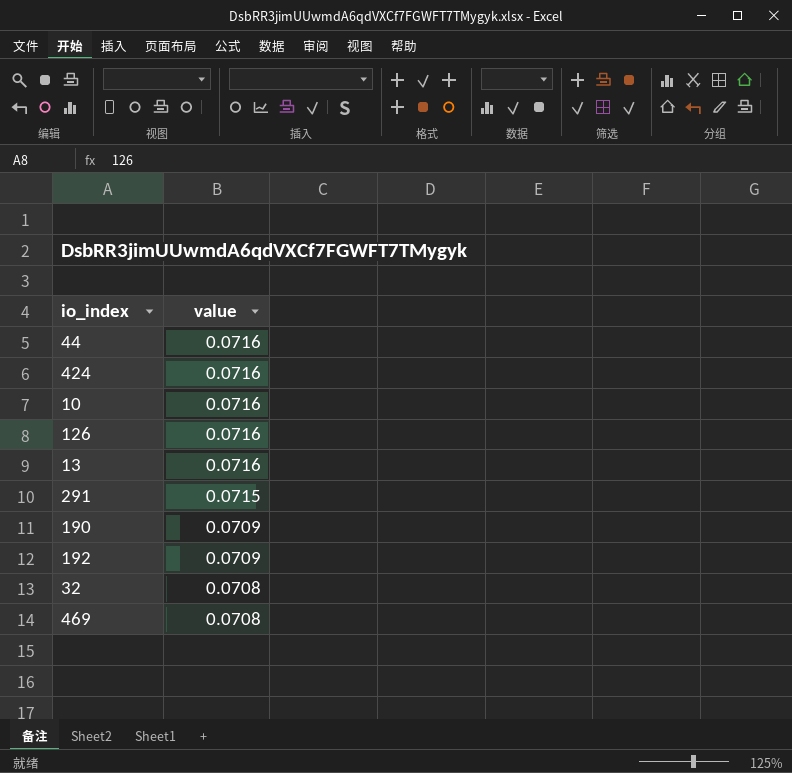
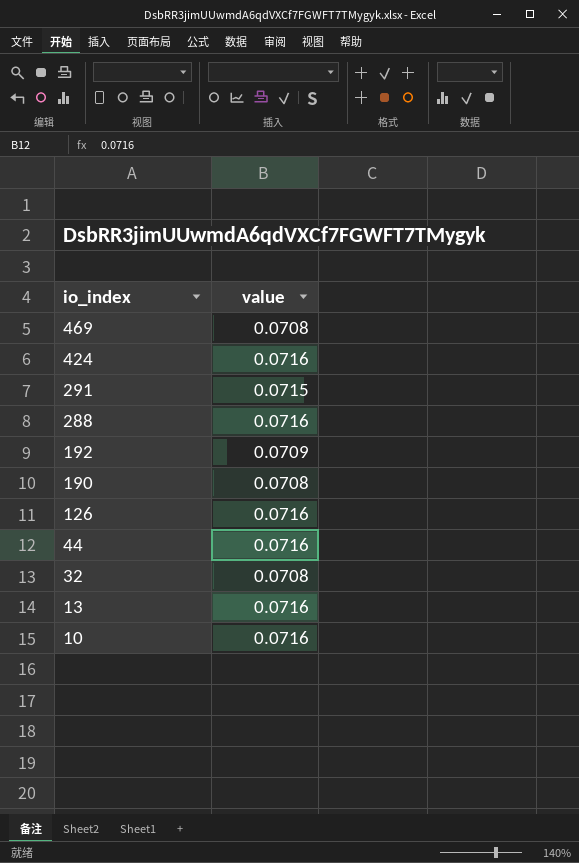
row order: value descending -> io_index descending
row 288: none -> 0.0716
190 | value: 0.0709 -> 0.0708

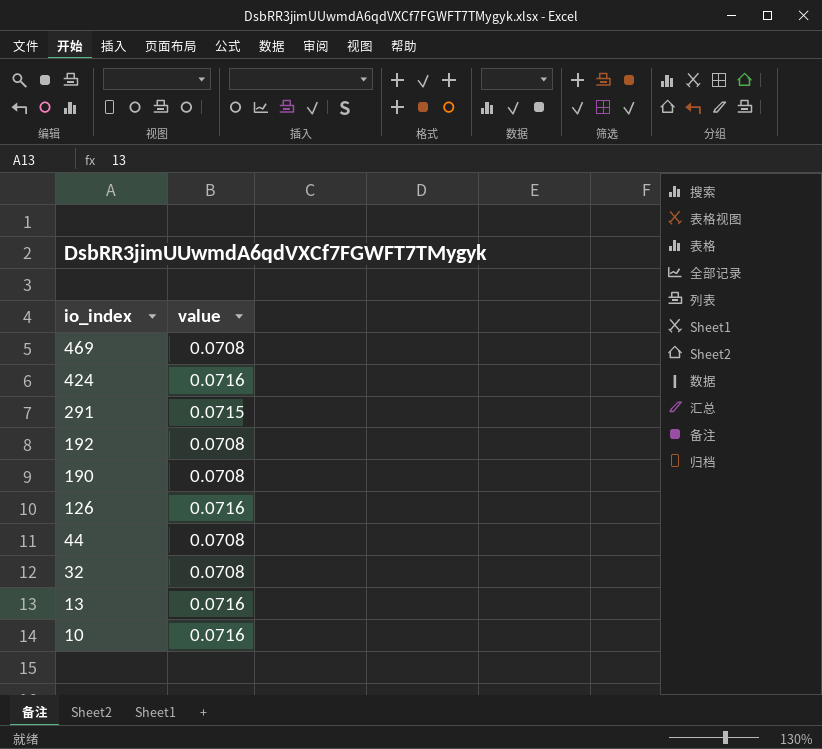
row 288: 0.0716 -> none
192 | value: 0.0709 -> 0.0708
44 | value: 0.0716 -> 0.0708

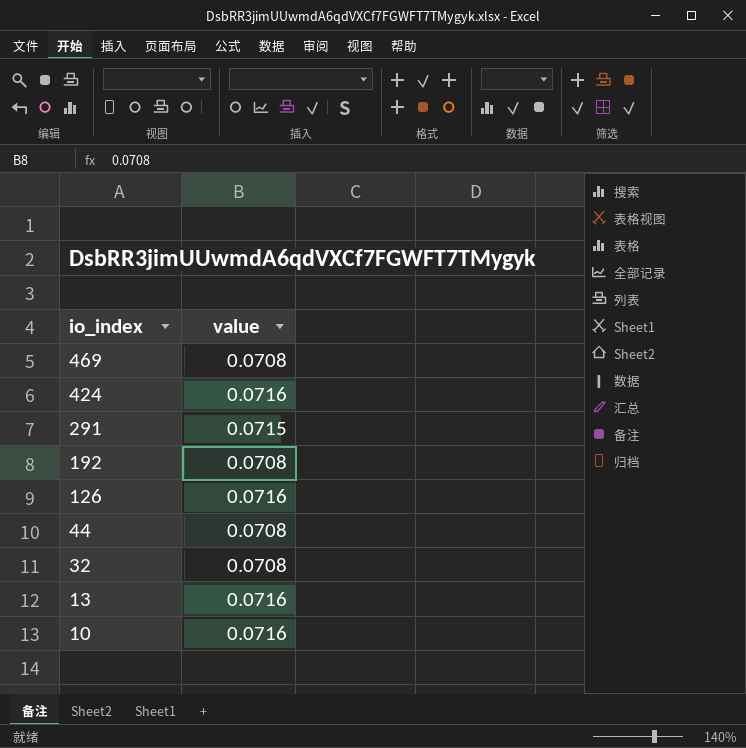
row 190: 0.0708 -> none

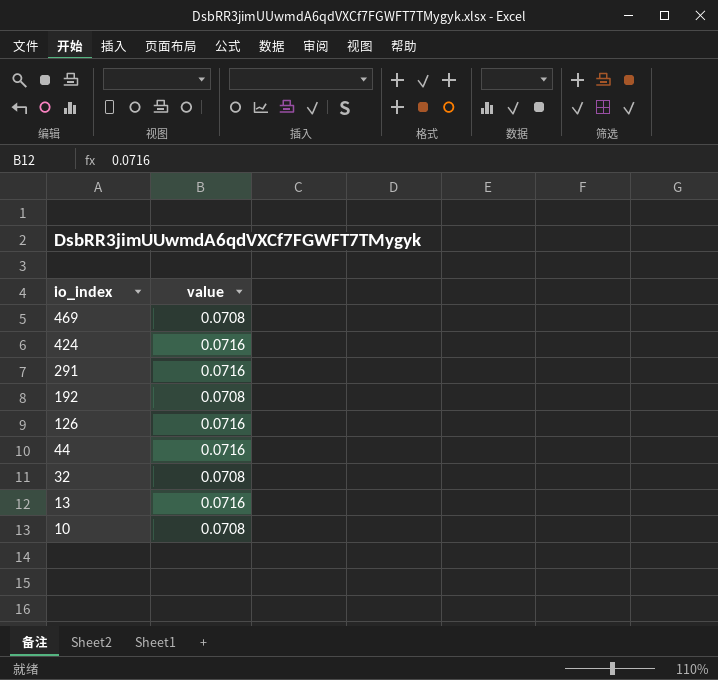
291 | value: 0.0715 -> 0.0716
44 | value: 0.0708 -> 0.0716
10 | value: 0.0716 -> 0.0708

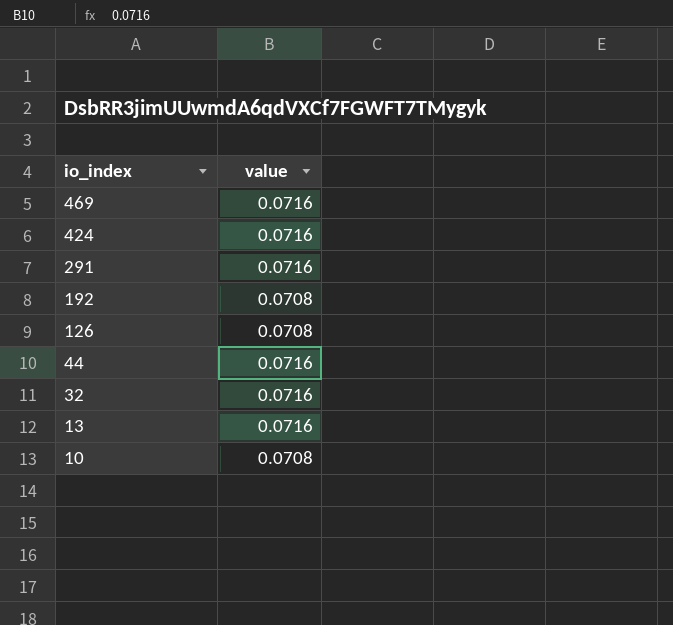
469 | value: 0.0708 -> 0.0716
126 | value: 0.0716 -> 0.0708
32 | value: 0.0708 -> 0.0716

